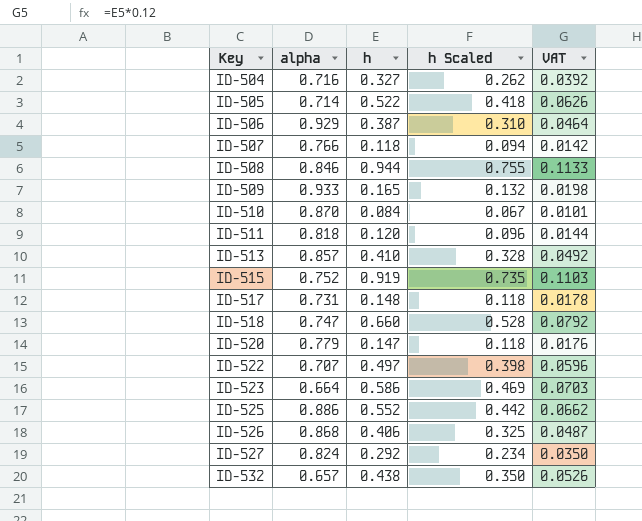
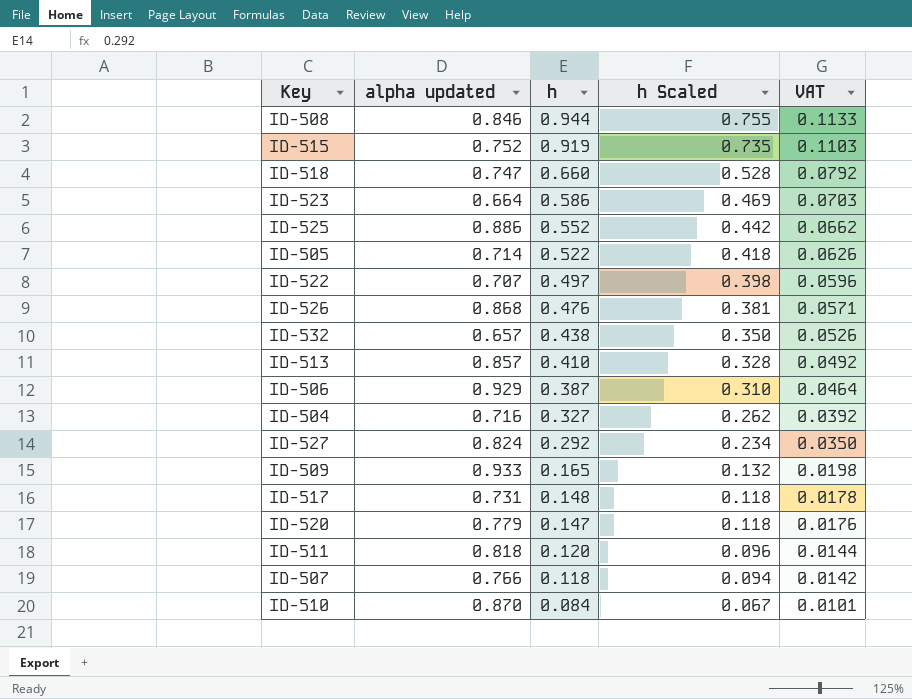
row order: Key ascending -> h descending
column name: alpha -> alpha updated
ID-526 | h: 0.406 -> 0.476
ID-526 | h Scaled: 0.325 -> 0.381
ID-526 | VAT: 0.0487 -> 0.0571

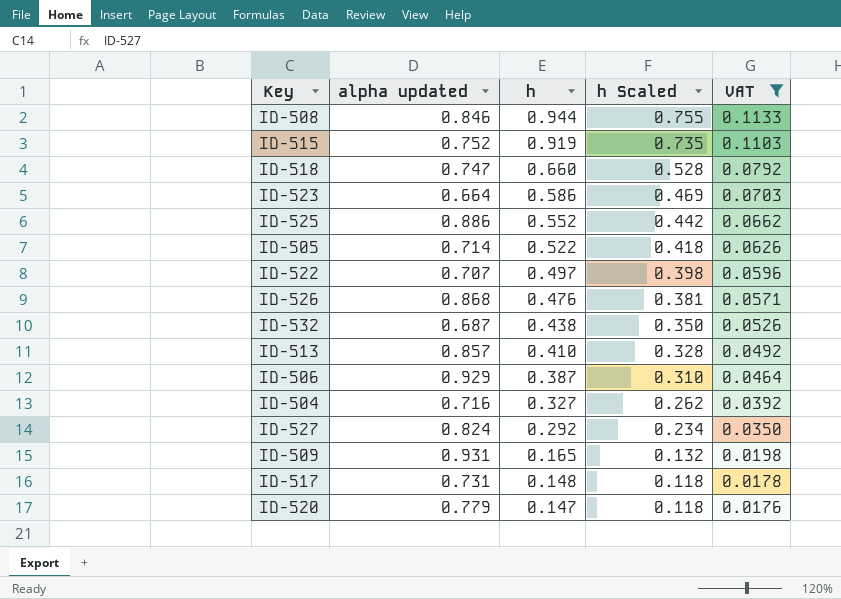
filter: none -> VAT >= 0.0176
ID-532 | alpha updated: 0.657 -> 0.687
ID-509 | alpha updated: 0.933 -> 0.931

